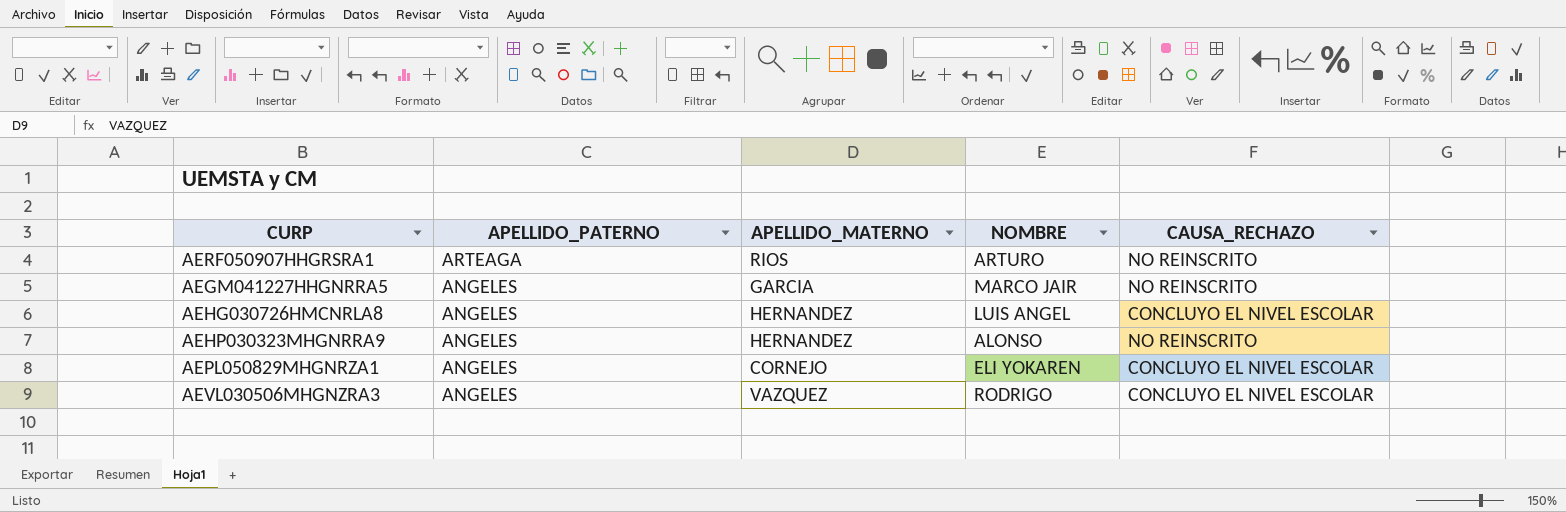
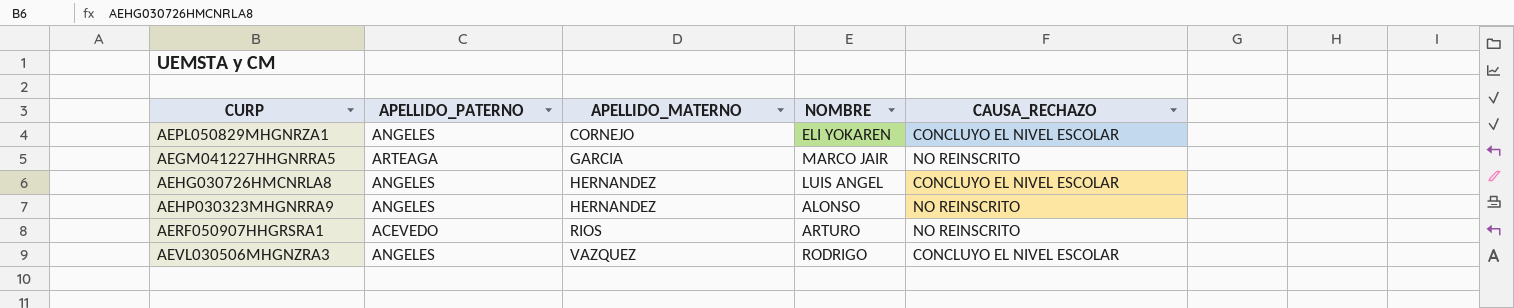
row order: APELLIDO_PATERNO descending -> APELLIDO_MATERNO ascending
AEGM041227HHGNRRA5 | APELLIDO_PATERNO: ANGELES -> ARTEAGA
AERF050907HHGRSRA1 | APELLIDO_PATERNO: ARTEAGA -> ACEVEDO

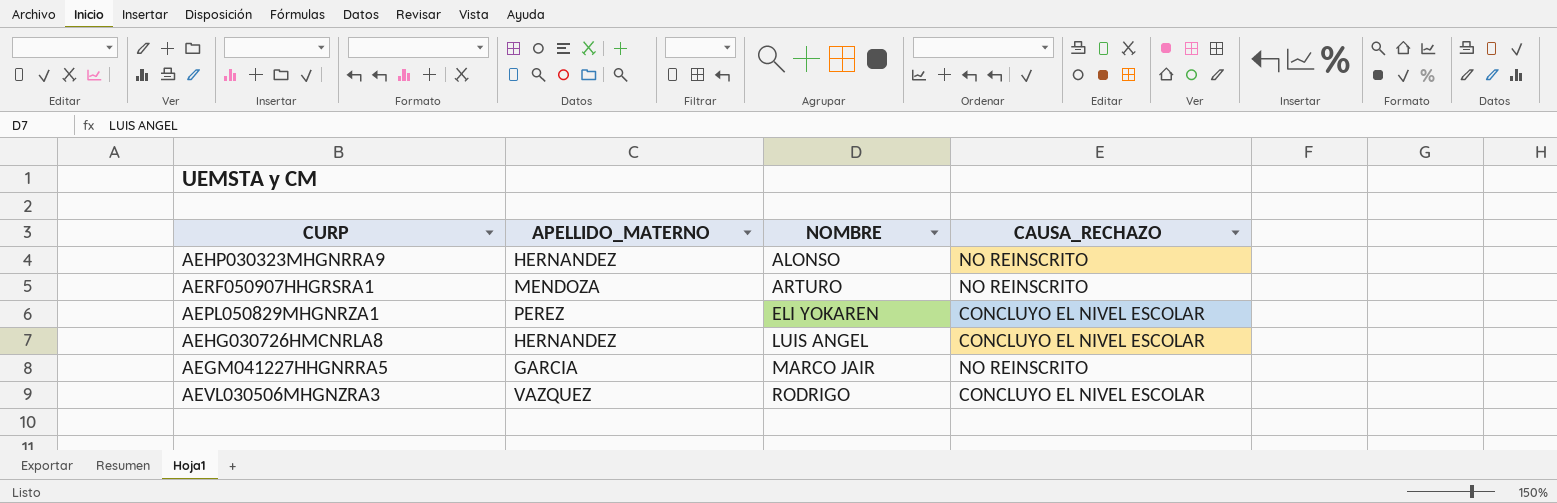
row order: APELLIDO_MATERNO ascending -> NOMBRE ascending
column APELLIDO_PATERNO | position: 2 -> none
AERF050907HHGRSRA1 | APELLIDO_MATERNO: RIOS -> MENDOZA
AEPL050829MHGNRZA1 | APELLIDO_MATERNO: CORNEJO -> PEREZ

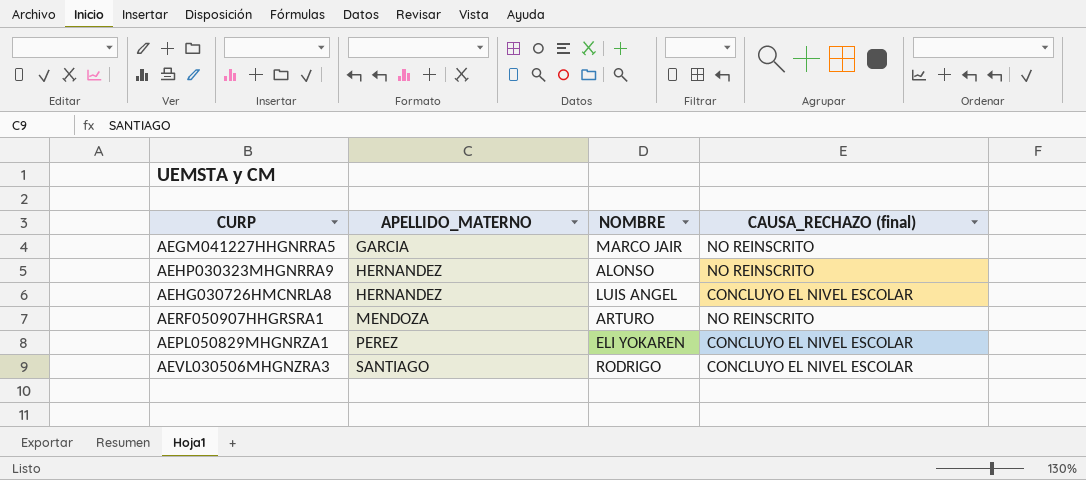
row order: NOMBRE ascending -> APELLIDO_MATERNO ascending
column name: CAUSA_RECHAZO -> CAUSA_RECHAZO (final)
AEVL030506MHGNZRA3 | APELLIDO_MATERNO: VAZQUEZ -> SANTIAGO

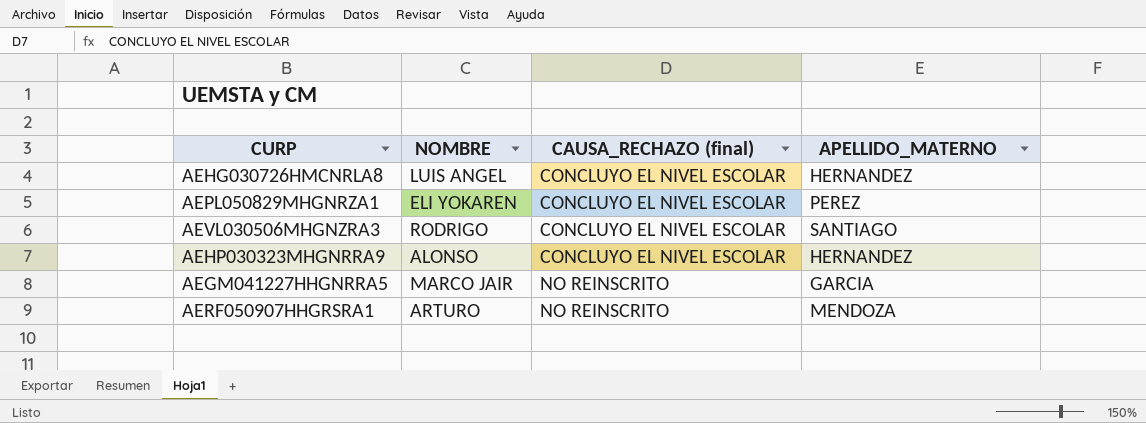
row order: APELLIDO_MATERNO ascending -> CAUSA_RECHAZO (final) ascending
column APELLIDO_MATERNO | position: 2 -> 4
AEHP030323MHGNRRA9 | CAUSA_RECHAZO (final): NO REINSCRITO -> CONCLUYO EL NIVEL ESCOLAR

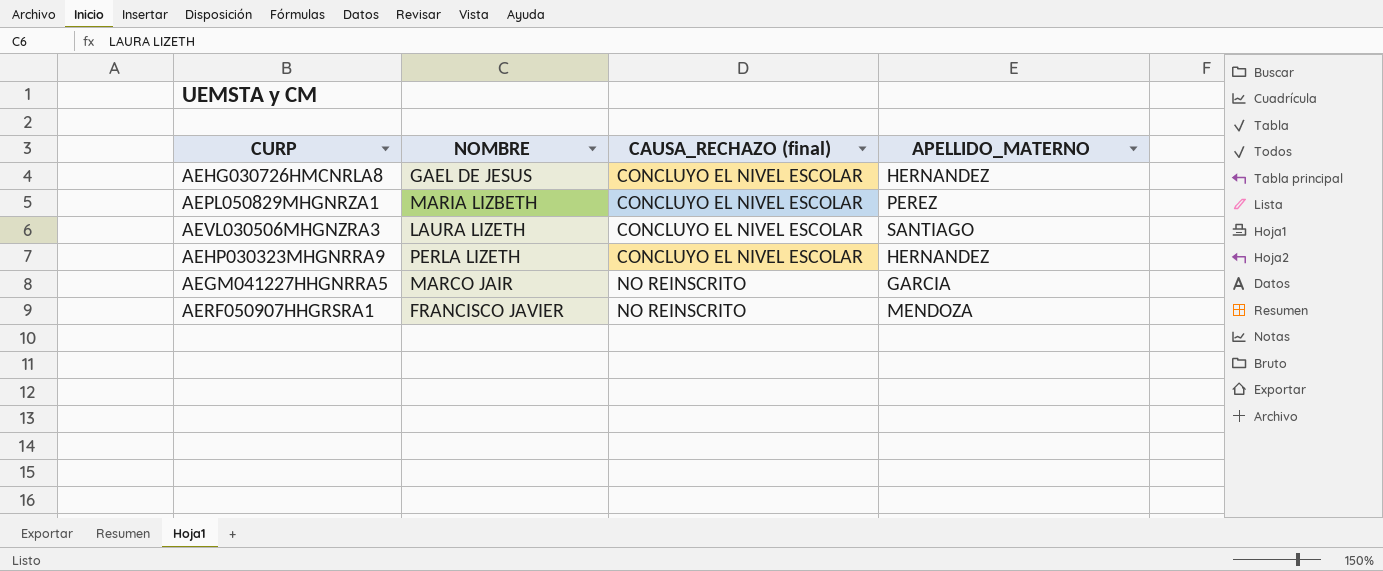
AEHG030726HMCNRLA8 | NOMBRE: LUIS ANGEL -> GAEL DE JESUS
AEPL050829MHGNRZA1 | NOMBRE: ELI YOKAREN -> MARIA LIZBETH
AEVL030506MHGNZRA3 | NOMBRE: RODRIGO -> LAURA LIZETH
AEHP030323MHGNRRA9 | NOMBRE: ALONSO -> PERLA LIZETH
AERF050907HHGRSRA1 | NOMBRE: ARTURO -> FRANCISCO JAVIER

